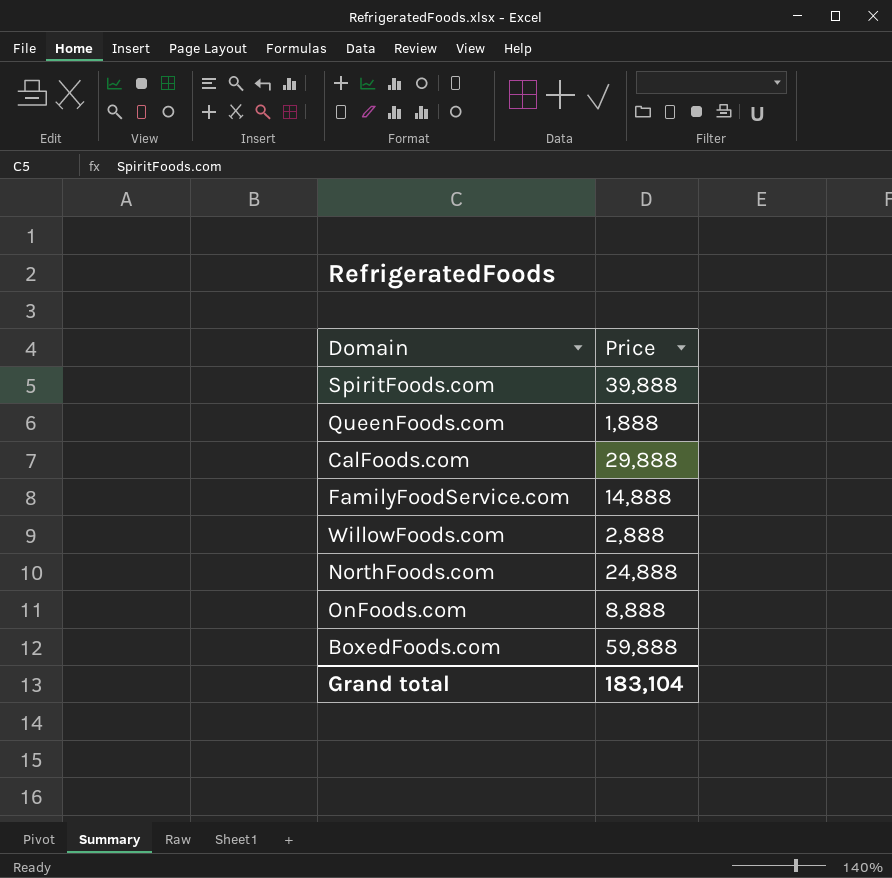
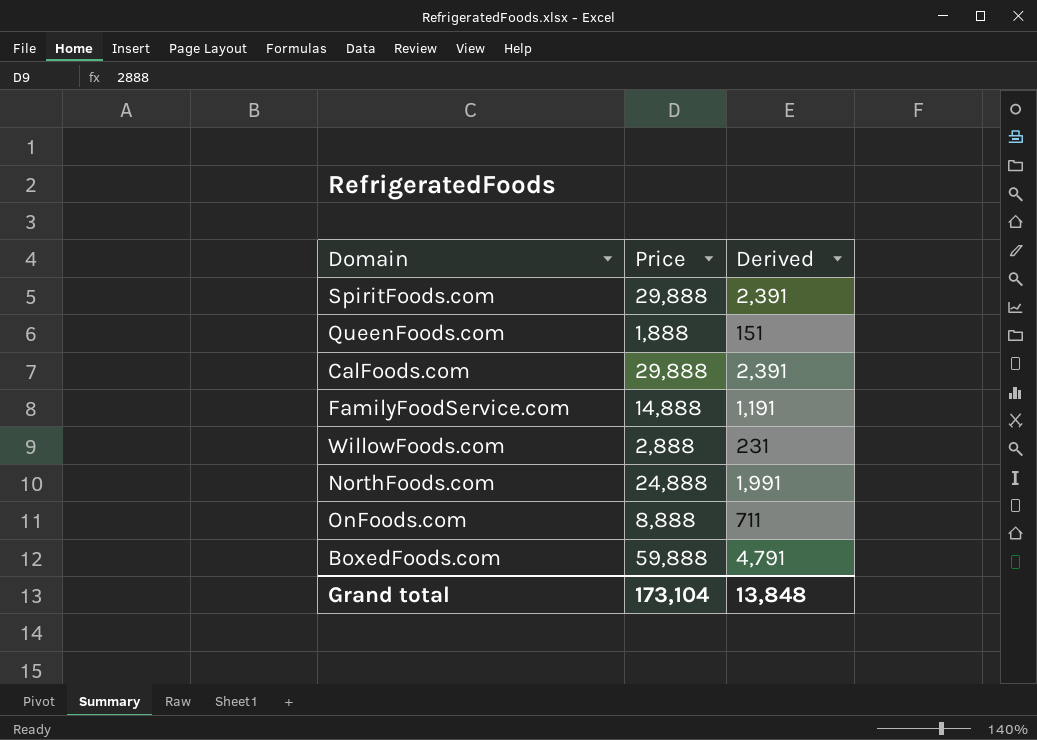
column Derived | formula: none -> [Price] * 0.08
SpiritFoods.com | Price: 39,888 -> 29,888
Grand total | Price: 183,104 -> 173,104

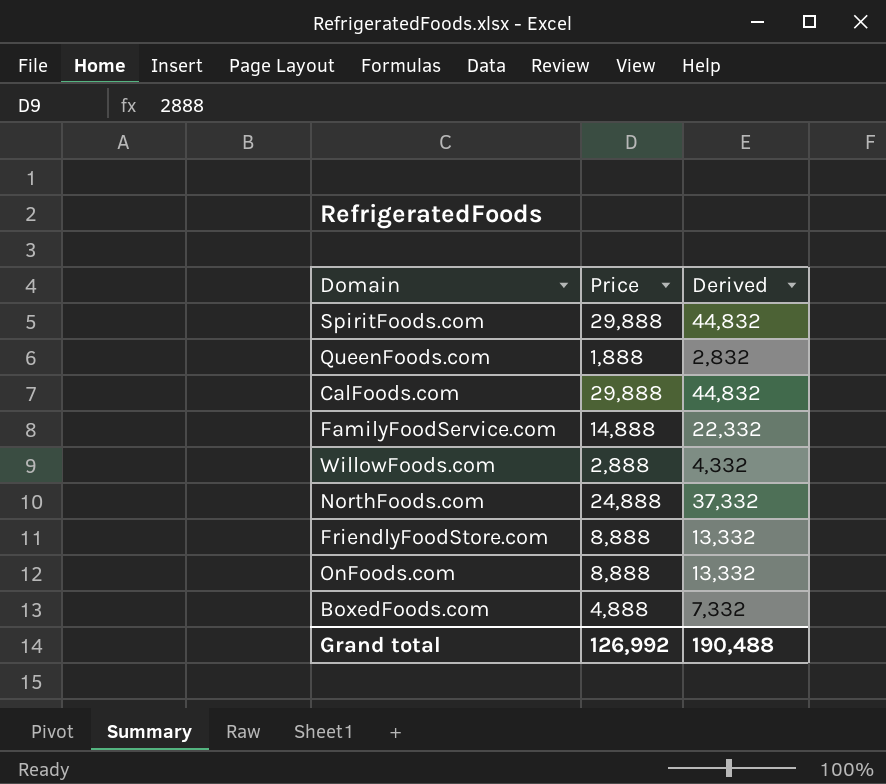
column Derived | formula: [Price] * 0.08 -> [Price] * 1.5
row FriendlyFoodStore.com: none -> 8,888 | 13,332
BoxedFoods.com | Price: 59,888 -> 4,888
Grand total | Price: 173,104 -> 126,992
Grand total | Derived: 13,848 -> 190,488

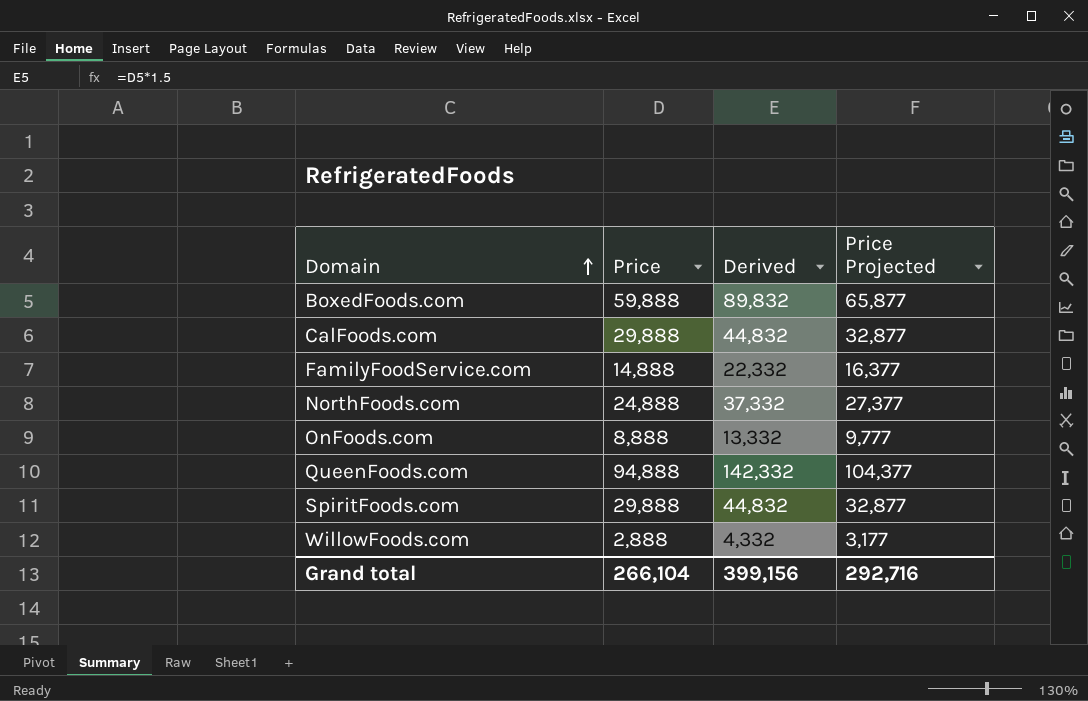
row order: none -> Domain ascending
column Price Projected | formula: none -> [Price] * 1.1
row FriendlyFoodStore.com: 8,888 | 13,332 -> none
BoxedFoods.com | Price: 4,888 -> 59,888
BoxedFoods.com | Derived: 7,332 -> 89,832
QueenFoods.com | Price: 1,888 -> 94,888
QueenFoods.com | Derived: 2,832 -> 142,332
Grand total | Price: 126,992 -> 266,104
Grand total | Derived: 190,488 -> 399,156

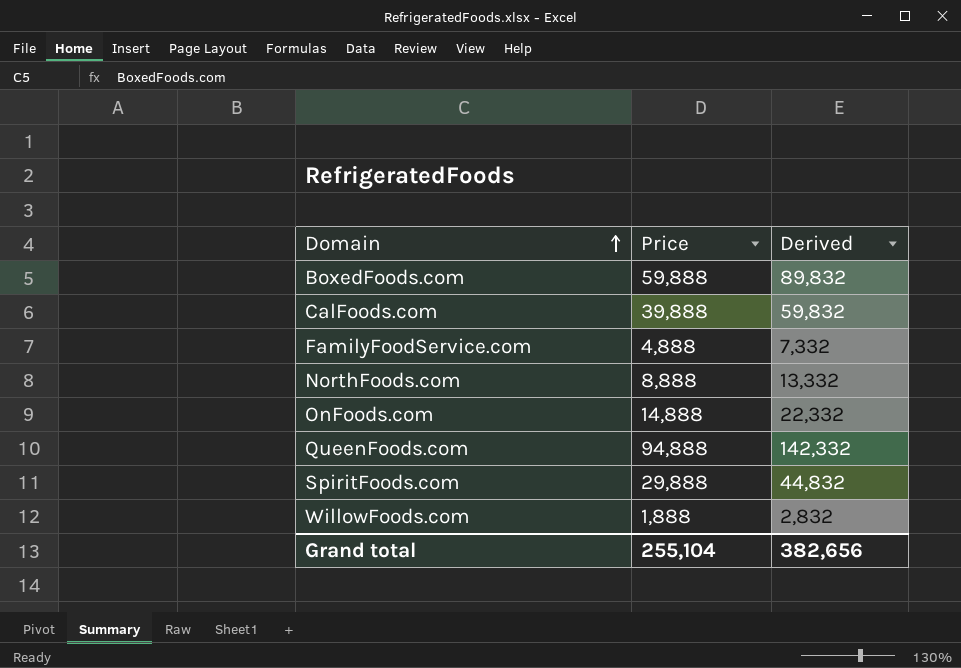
column Price Projected | formula: [Price] * 1.1 -> none
CalFoods.com | Price: 29,888 -> 39,888
CalFoods.com | Derived: 44,832 -> 59,832
FamilyFoodService.com | Price: 14,888 -> 4,888
FamilyFoodService.com | Derived: 22,332 -> 7,332
NorthFoods.com | Price: 24,888 -> 8,888
NorthFoods.com | Derived: 37,332 -> 13,332
OnFoods.com | Price: 8,888 -> 14,888
OnFoods.com | Derived: 13,332 -> 22,332
WillowFoods.com | Price: 2,888 -> 1,888
WillowFoods.com | Derived: 4,332 -> 2,832
Grand total | Price: 266,104 -> 255,104
Grand total | Derived: 399,156 -> 382,656

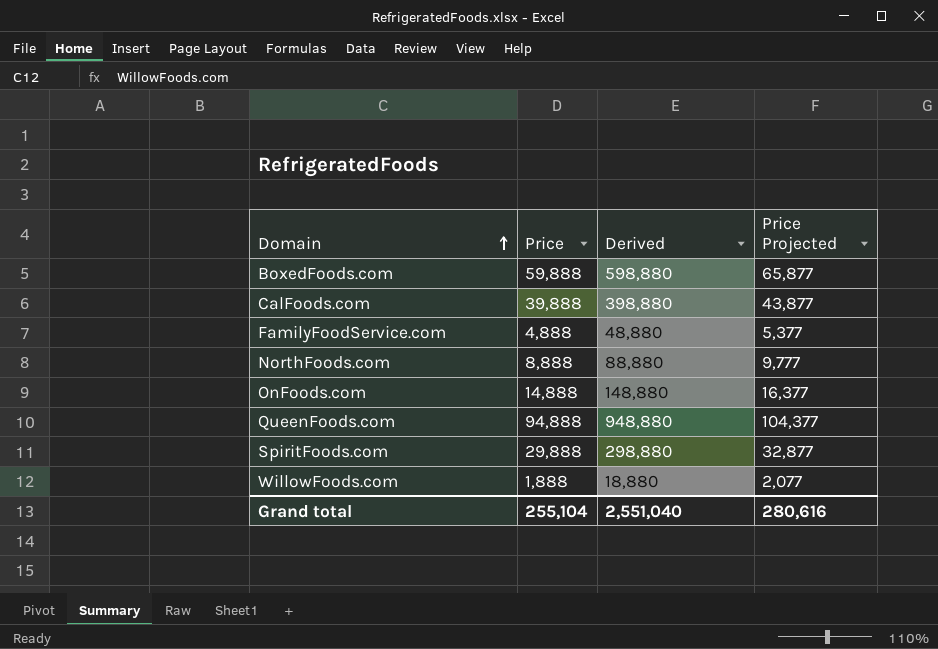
column Derived | formula: [Price] * 1.5 -> [Price] * 10
column Price Projected | formula: none -> [Price] * 1.1
Grand total | Derived: 382,656 -> 2,551,040

